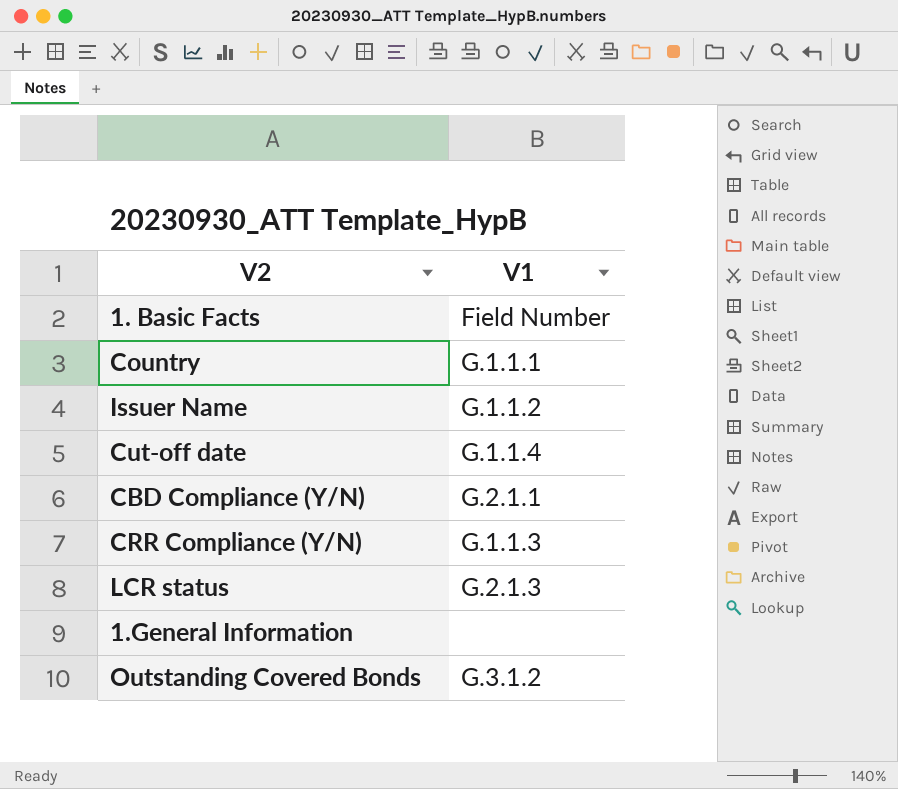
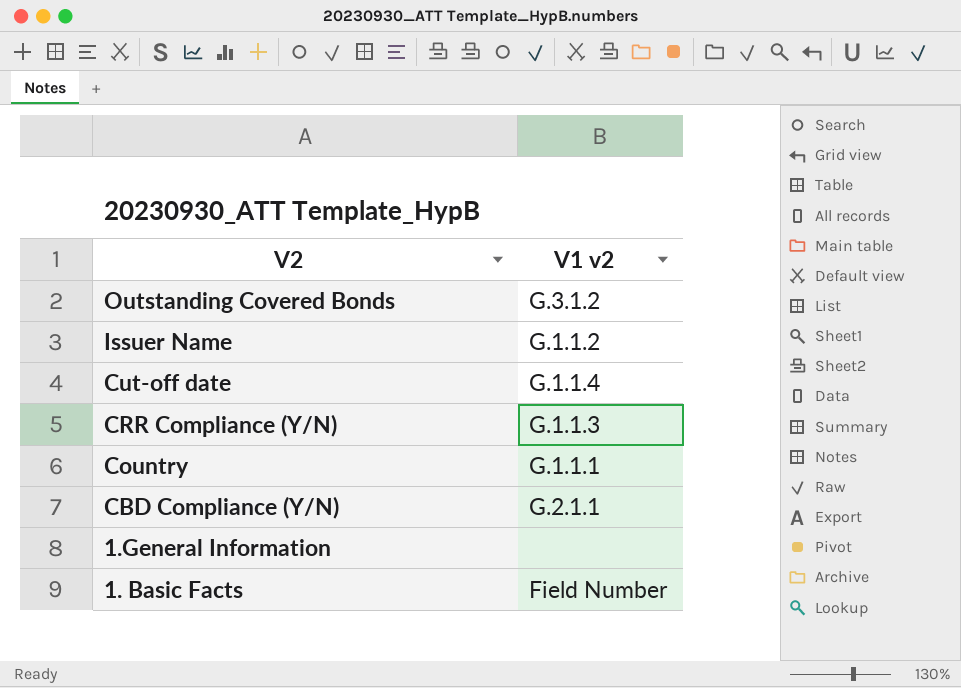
row order: none -> V2 descending
column name: V1 -> V1 v2
row LCR status: G.2.1.3 -> none

